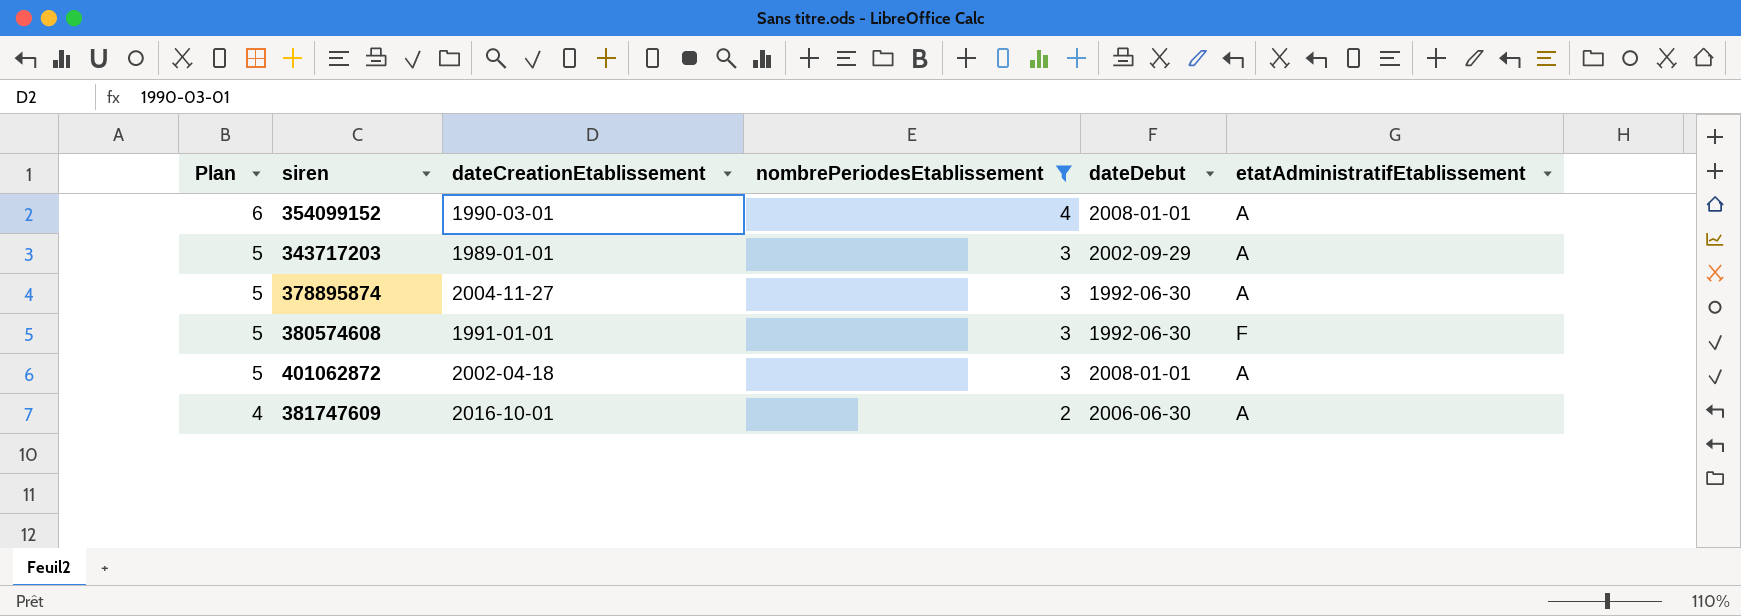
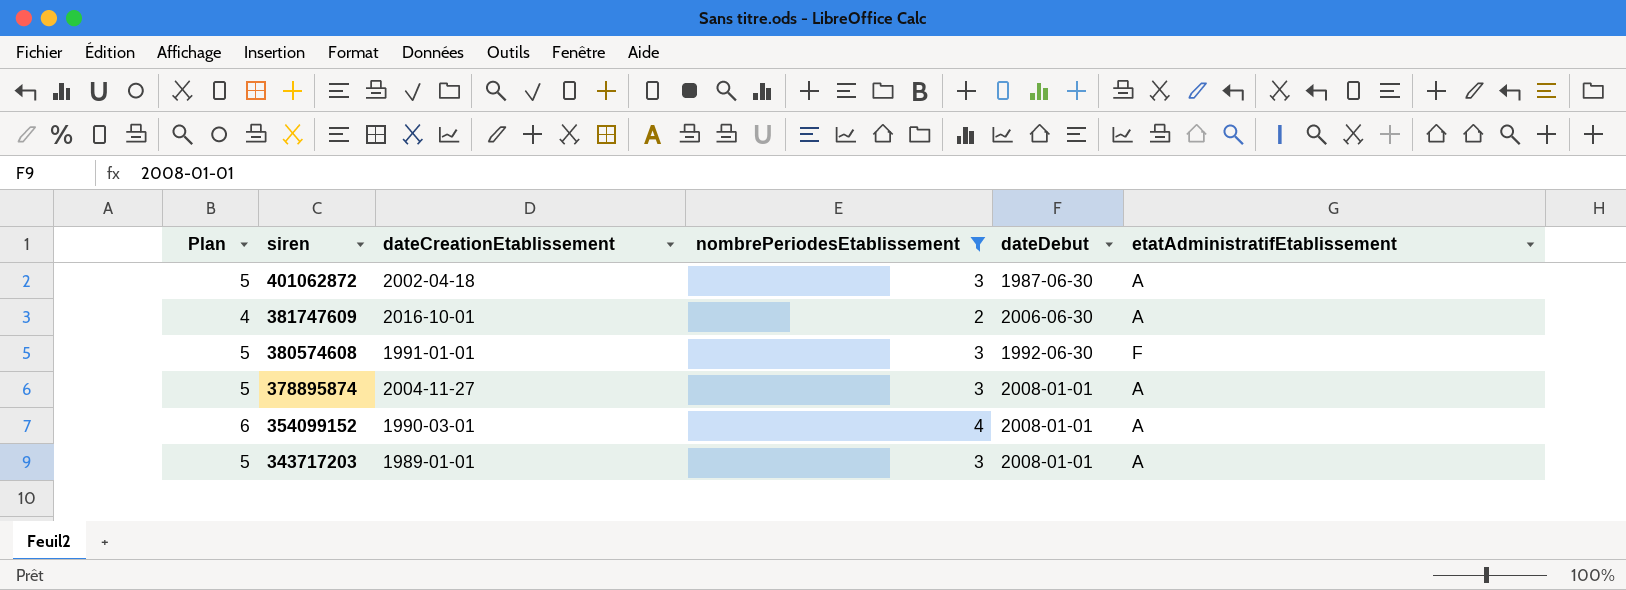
row order: Plan descending -> siren descending
401062872 | dateDebut: 2008-01-01 -> 1987-06-30
378895874 | dateDebut: 1992-06-30 -> 2008-01-01
343717203 | dateDebut: 2002-09-29 -> 2008-01-01

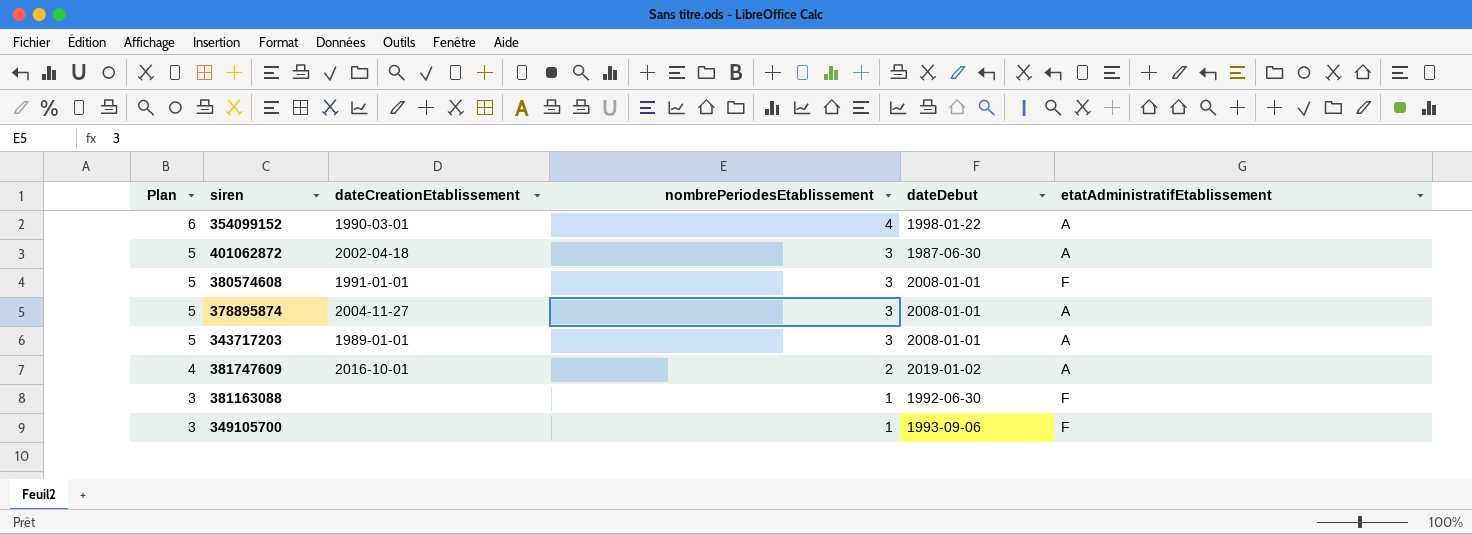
filter: nombrePeriodesEtablissement != 1 -> none
row order: siren descending -> Plan descending
354099152 | dateDebut: 2008-01-01 -> 1998-01-22
380574608 | dateDebut: 1992-06-30 -> 2008-01-01
381747609 | dateDebut: 2006-06-30 -> 2019-01-02

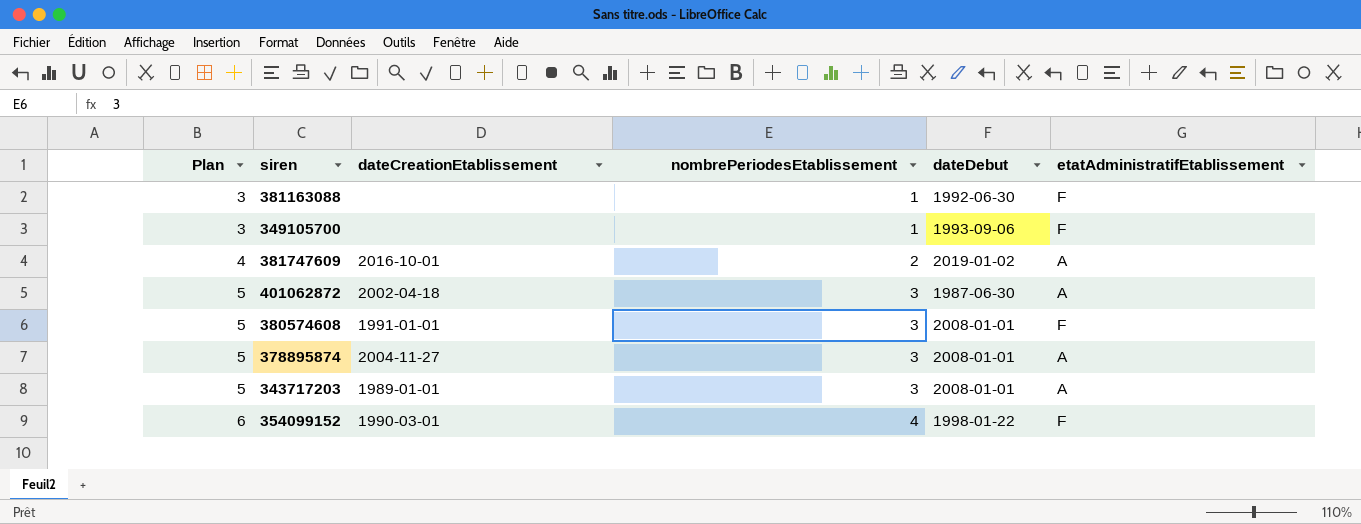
row order: Plan descending -> Plan ascending
354099152 | etatAdministratifEtablissement: A -> F

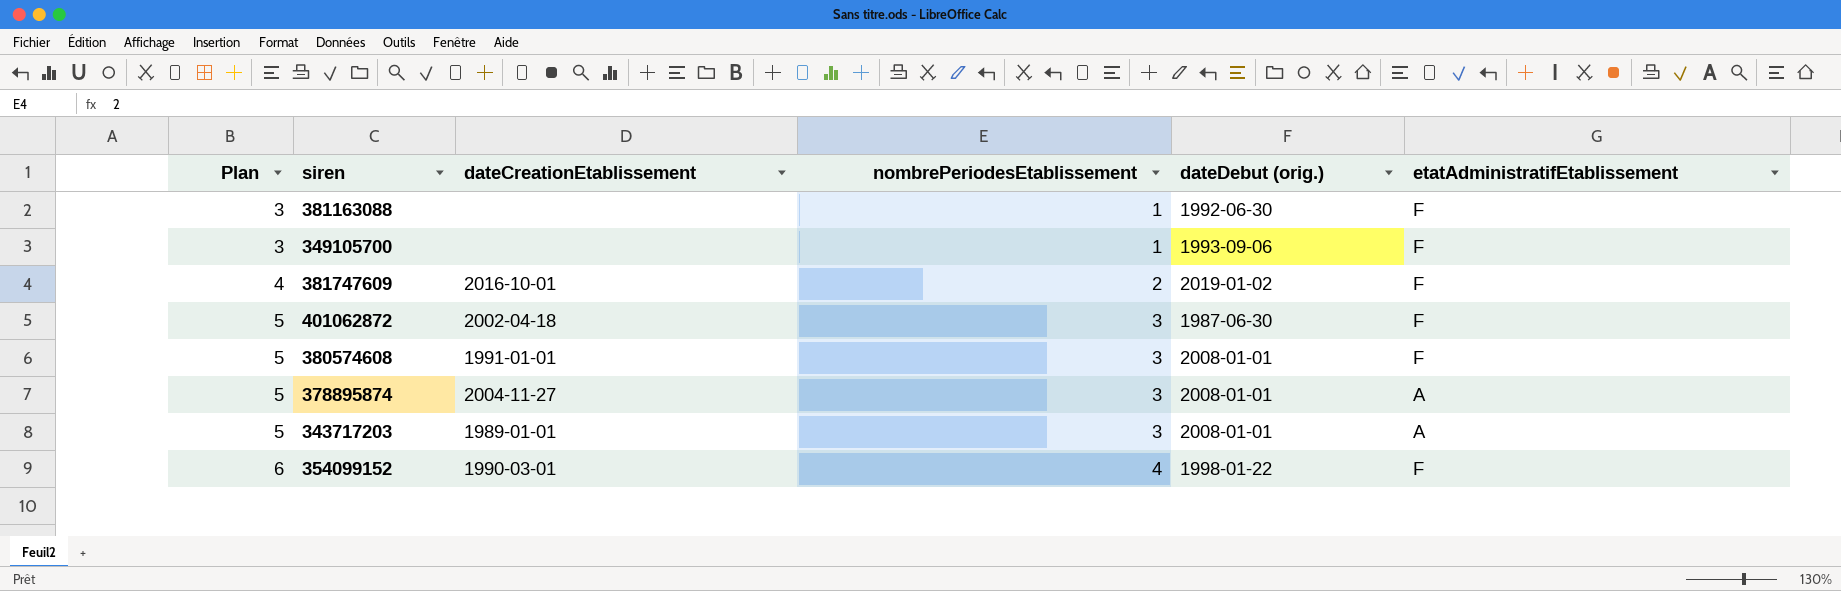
column name: dateDebut -> dateDebut (orig.)
381747609 | etatAdministratifEtablissement: A -> F
401062872 | etatAdministratifEtablissement: A -> F

